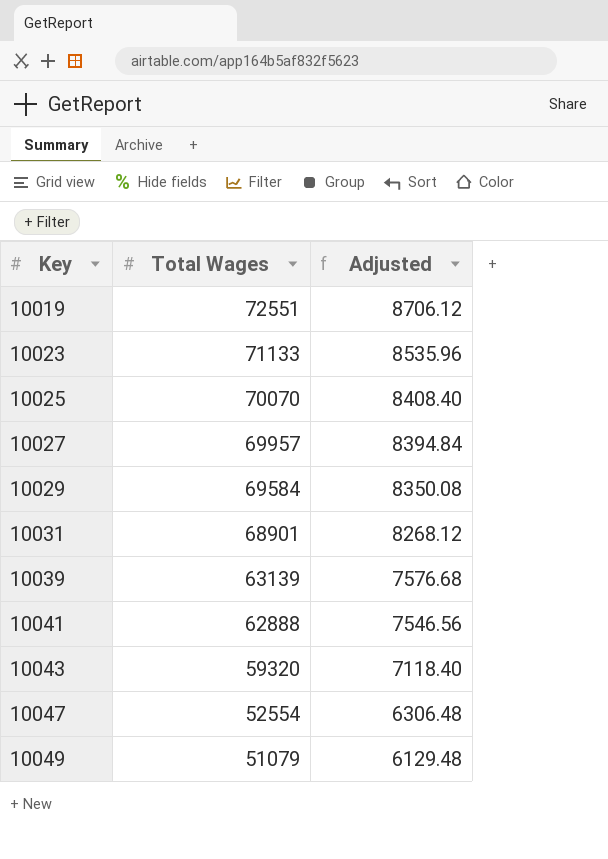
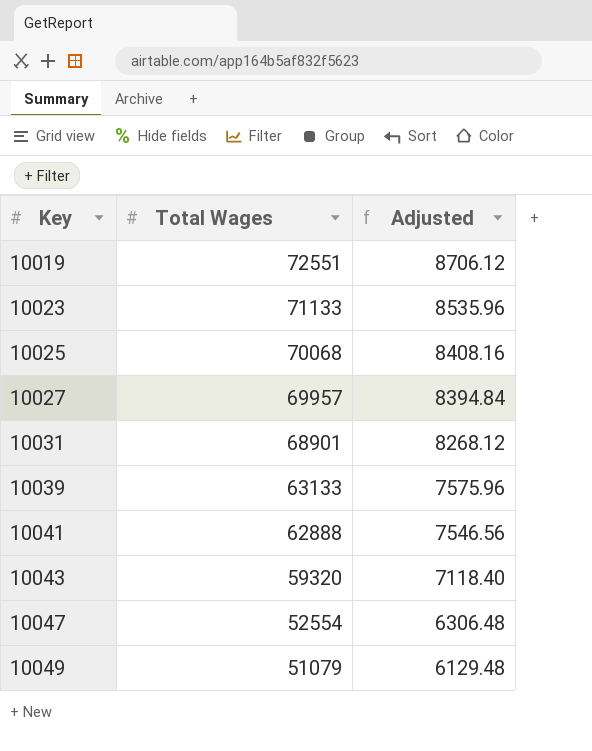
row 10029: 69584 | 8350.08 -> none
10025 | Total Wages: 70070 -> 70068
10025 | Adjusted: 8408.40 -> 8408.16
10039 | Total Wages: 63139 -> 63133
10039 | Adjusted: 7576.68 -> 7575.96

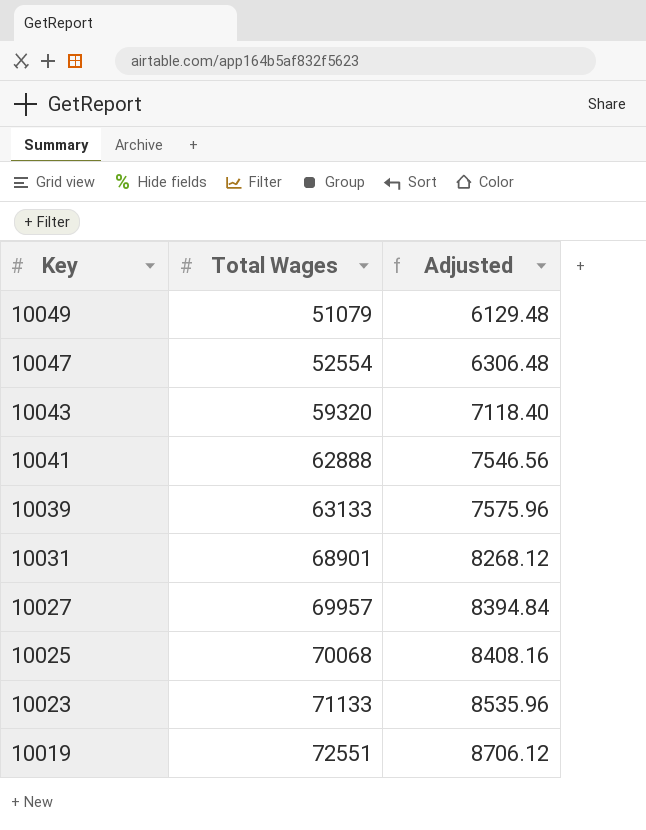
row order: Key ascending -> Key descending

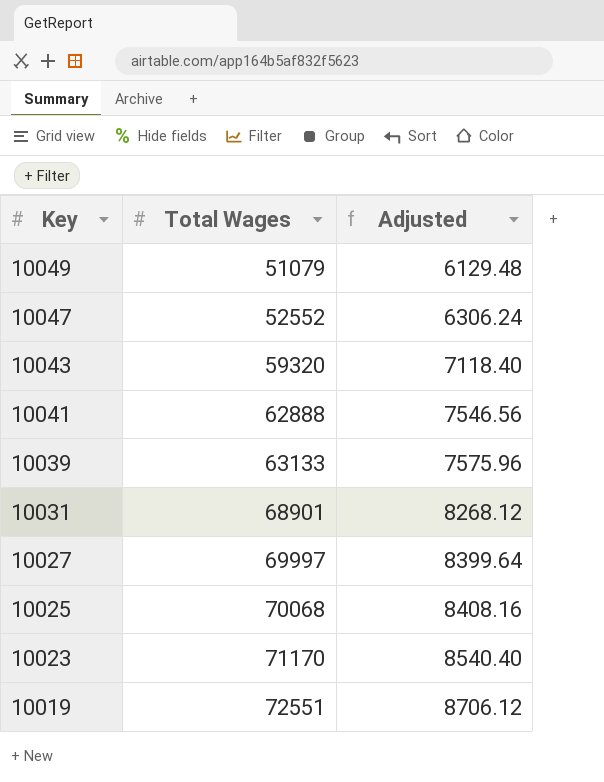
10047 | Total Wages: 52554 -> 52552
10047 | Adjusted: 6306.48 -> 6306.24
10027 | Total Wages: 69957 -> 69997
10027 | Adjusted: 8394.84 -> 8399.64
10023 | Total Wages: 71133 -> 71170
10023 | Adjusted: 8535.96 -> 8540.40

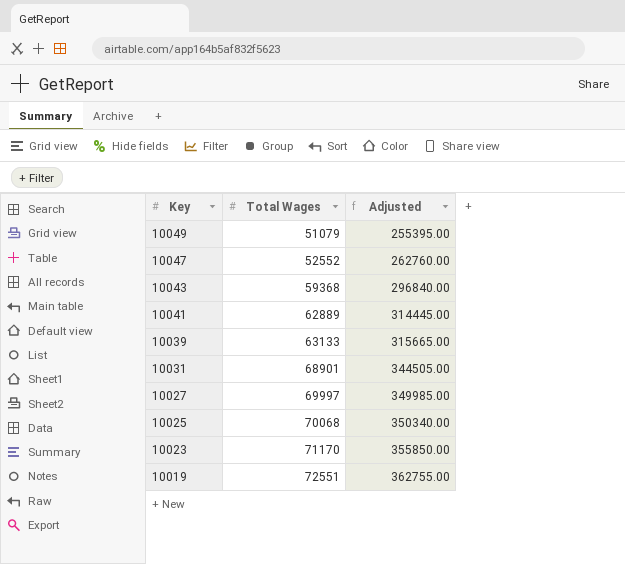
column Adjusted | formula: [Total Wages] * 0.12 -> [Total Wages] * 5
10043 | Total Wages: 59320 -> 59368
10041 | Total Wages: 62888 -> 62889

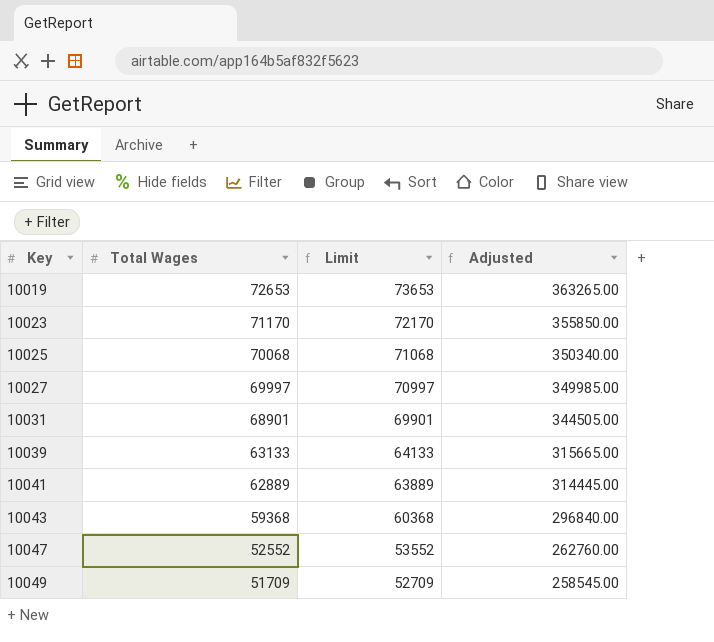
row order: Key descending -> Key ascending
column Limit | formula: none -> [Total Wages] + 1000
10019 | Total Wages: 72551 -> 72653
10019 | Adjusted: 362755.00 -> 363265.00
10049 | Total Wages: 51079 -> 51709
10049 | Adjusted: 255395.00 -> 258545.00

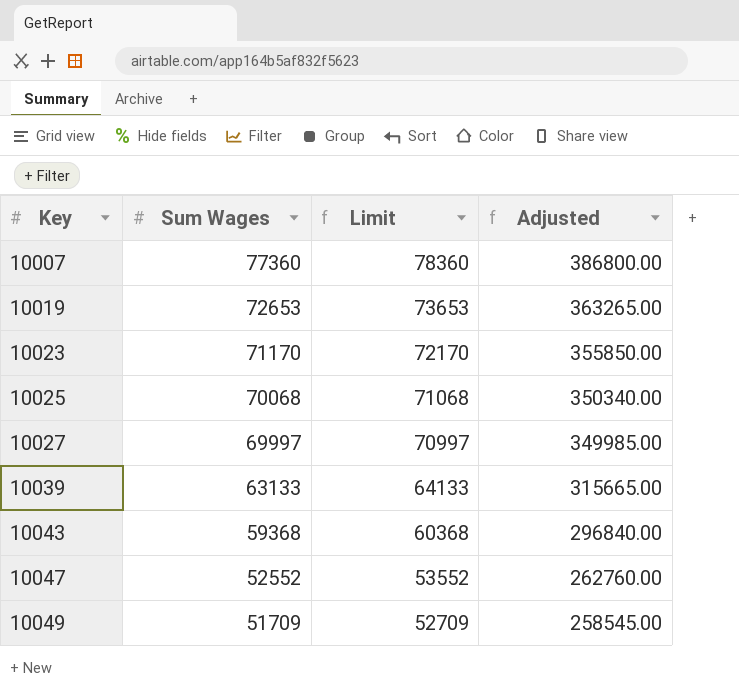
column name: Total Wages -> Sum Wages
row 10031: 68901 | 69901 | 344505.00 -> none
row 10041: 62889 | 63889 | 314445.00 -> none
row 10007: none -> 77360 | 78360 | 386800.00

